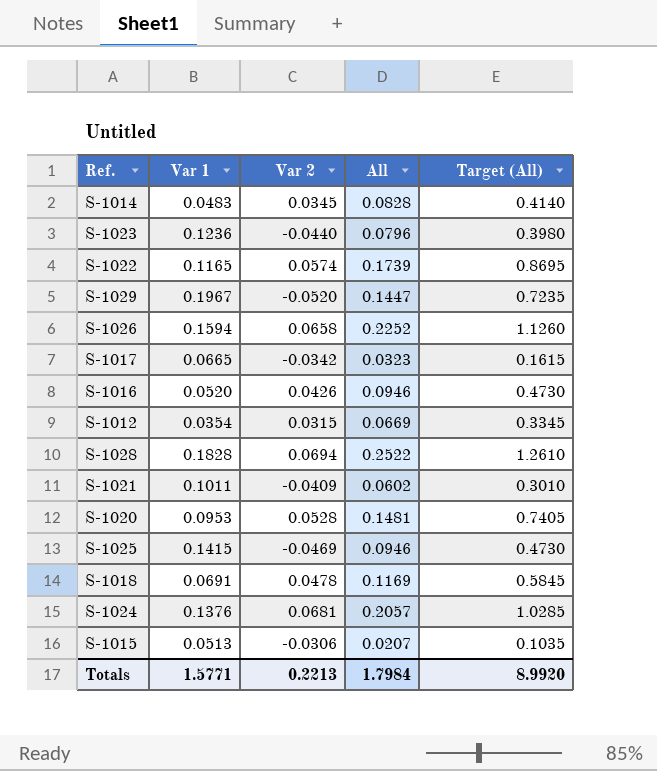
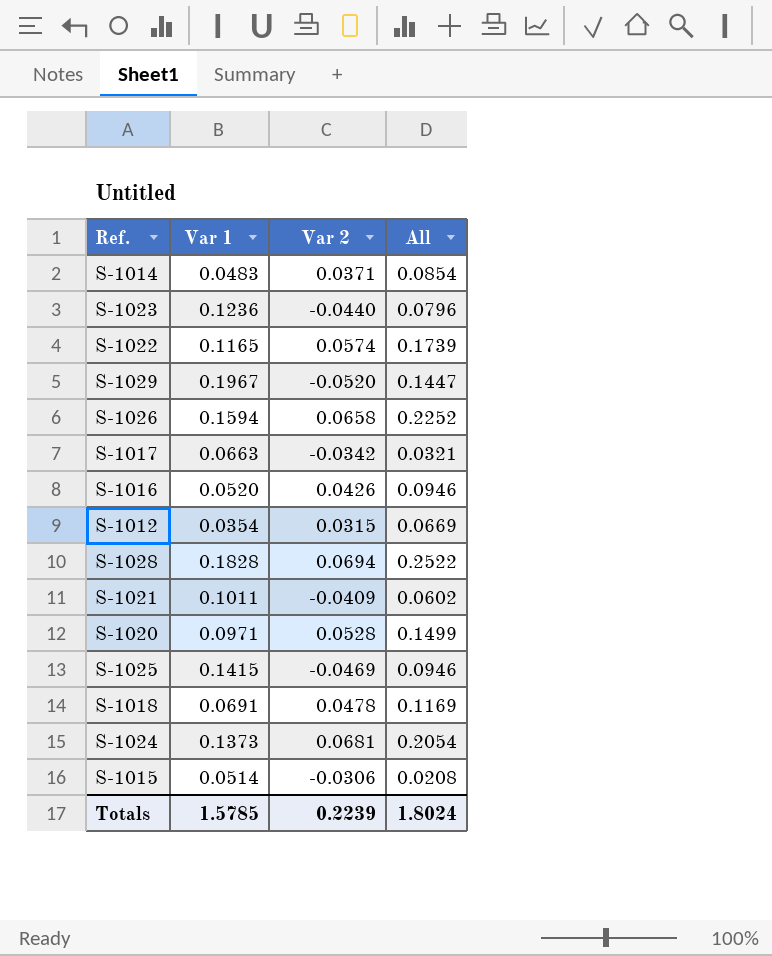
column Target (All) | formula: [All] * 5 -> none
S-1014 | Var 2: 0.0345 -> 0.0371
S-1014 | All: 0.0828 -> 0.0854
S-1017 | Var 1: 0.0665 -> 0.0663
S-1017 | All: 0.0323 -> 0.0321
S-1020 | Var 1: 0.0953 -> 0.0971
S-1020 | All: 0.1481 -> 0.1499
S-1024 | Var 1: 0.1376 -> 0.1373
S-1024 | All: 0.2057 -> 0.2054
S-1015 | Var 1: 0.0513 -> 0.0514
S-1015 | All: 0.0207 -> 0.0208
Totals | Var 1: 1.5771 -> 1.5785
Totals | Var 2: 0.2213 -> 0.2239
Totals | All: 1.7984 -> 1.8024

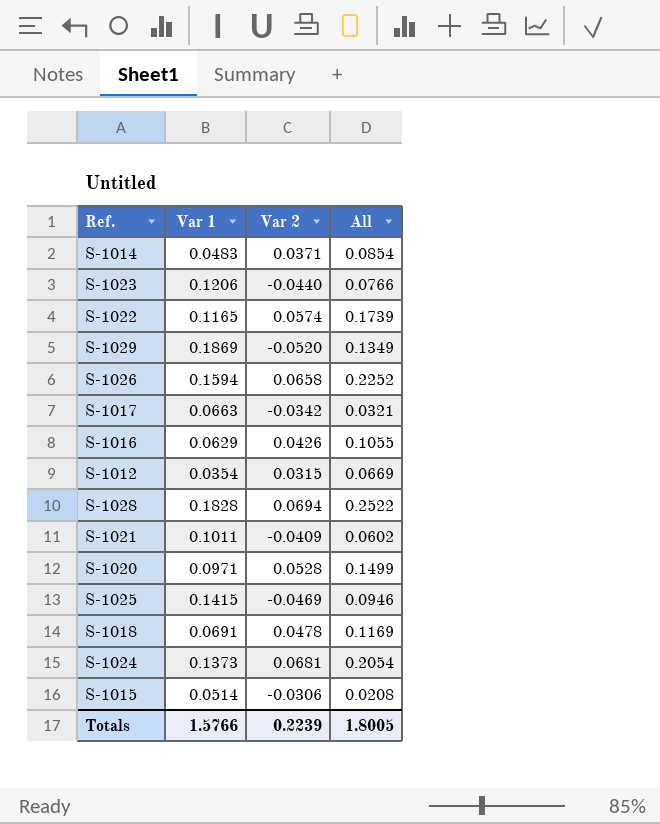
S-1023 | Var 1: 0.1236 -> 0.1206
S-1023 | All: 0.0796 -> 0.0766
S-1029 | Var 1: 0.1967 -> 0.1869
S-1029 | All: 0.1447 -> 0.1349
S-1016 | Var 1: 0.0520 -> 0.0629
S-1016 | All: 0.0946 -> 0.1055
Totals | Var 1: 1.5785 -> 1.5766
Totals | All: 1.8024 -> 1.8005

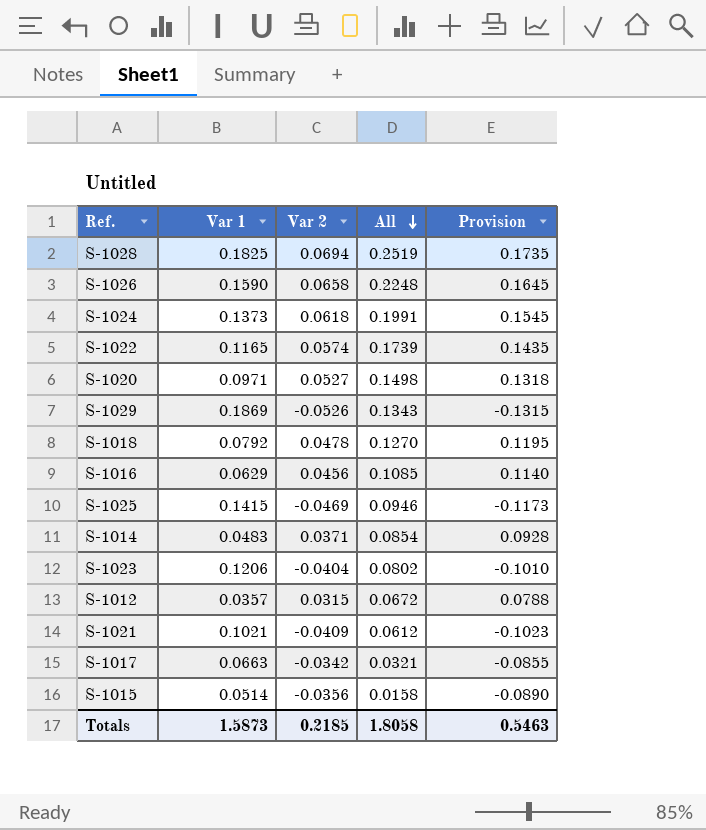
row order: none -> All descending
column Provision | formula: none -> [Var 2] * 2.5
S-1028 | Var 1: 0.1828 -> 0.1825
S-1028 | All: 0.2522 -> 0.2519
S-1026 | Var 1: 0.1594 -> 0.1590
S-1026 | All: 0.2252 -> 0.2248
S-1024 | Var 2: 0.0681 -> 0.0618
S-1024 | All: 0.2054 -> 0.1991
S-1020 | Var 2: 0.0528 -> 0.0527
S-1020 | All: 0.1499 -> 0.1498
S-1029 | Var 2: -0.0520 -> -0.0526
S-1029 | All: 0.1349 -> 0.1343
S-1018 | Var 1: 0.0691 -> 0.0792
S-1018 | All: 0.1169 -> 0.1270
S-1016 | Var 2: 0.0426 -> 0.0456
S-1016 | All: 0.1055 -> 0.1085
S-1023 | Var 2: -0.0440 -> -0.0404
S-1023 | All: 0.0766 -> 0.0802
S-1012 | Var 1: 0.0354 -> 0.0357
S-1012 | All: 0.0669 -> 0.0672
S-1021 | Var 1: 0.1011 -> 0.1021
S-1021 | All: 0.0602 -> 0.0612
S-1015 | Var 2: -0.0306 -> -0.0356
S-1015 | All: 0.0208 -> 0.0158
Totals | Var 1: 1.5766 -> 1.5873
Totals | Var 2: 0.2239 -> 0.2185
Totals | All: 1.8005 -> 1.8058

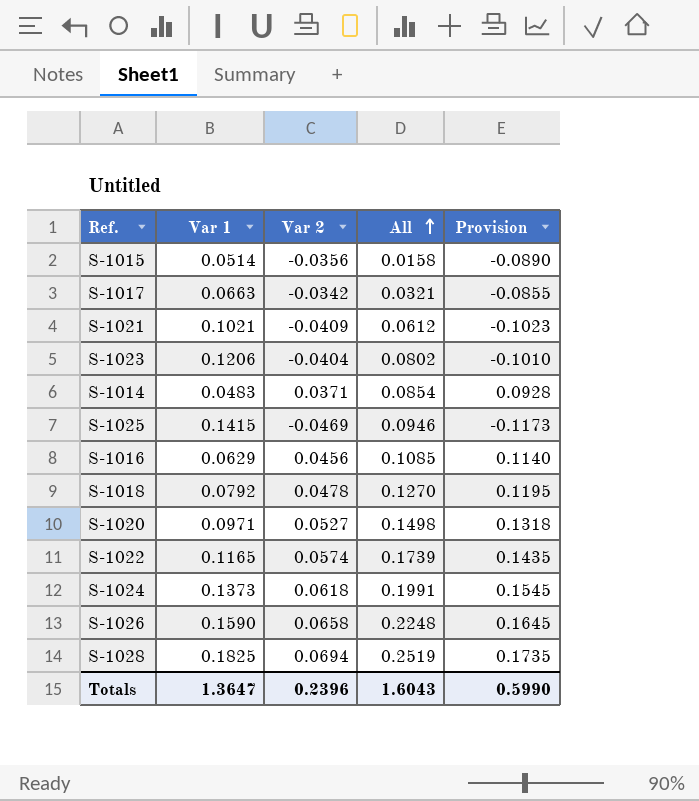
row order: All descending -> All ascending
row S-1029: 0.1869 | -0.0526 | 0.1343 | -0.1315 -> none
row S-1012: 0.0357 | 0.0315 | 0.0672 | 0.0788 -> none
Totals | Var 1: 1.5873 -> 1.3647
Totals | Var 2: 0.2185 -> 0.2396
Totals | All: 1.8058 -> 1.6043
Totals | Provision: 0.5463 -> 0.5990

